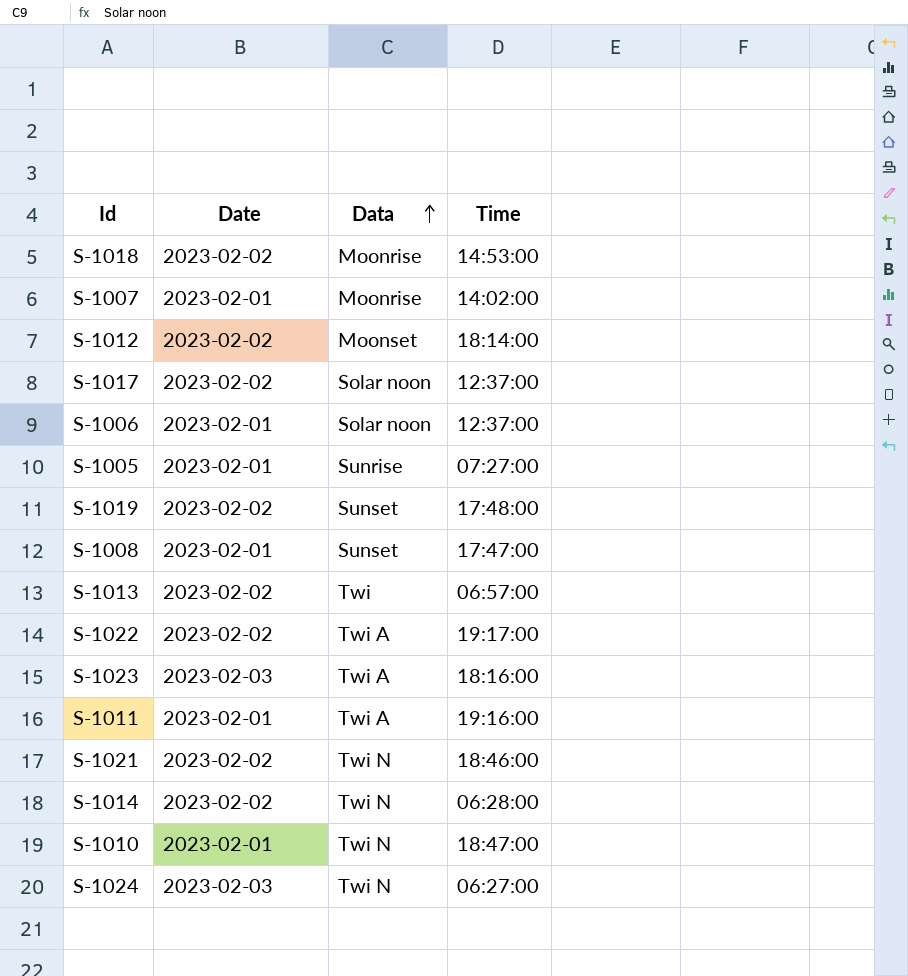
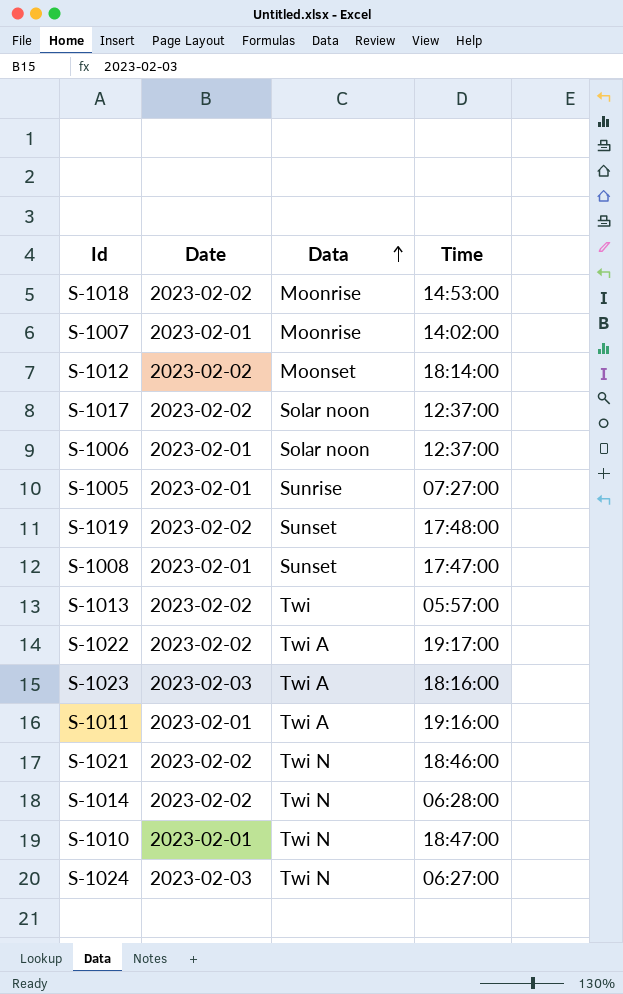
S-1013 | Time: 06:57:00 -> 05:57:00

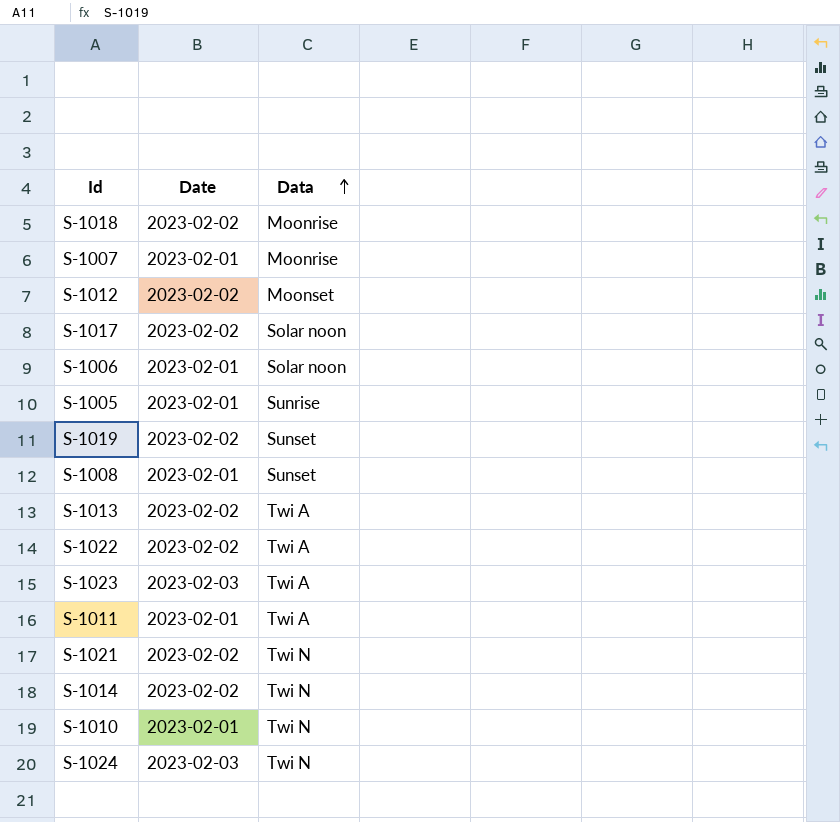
column Time | position: 4 -> none
S-1013 | Data: Twi -> Twi A

